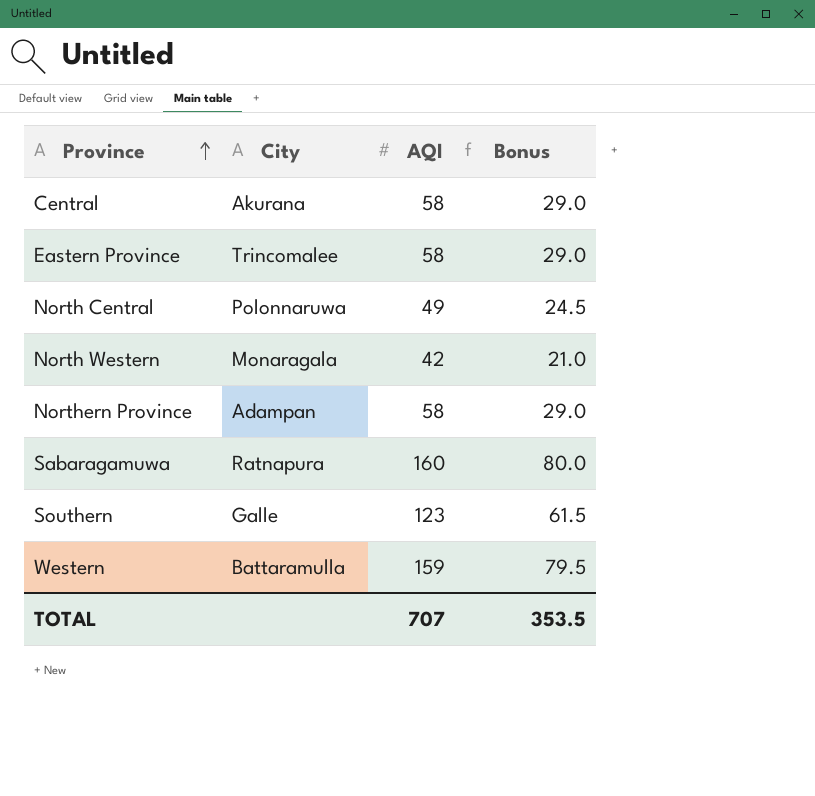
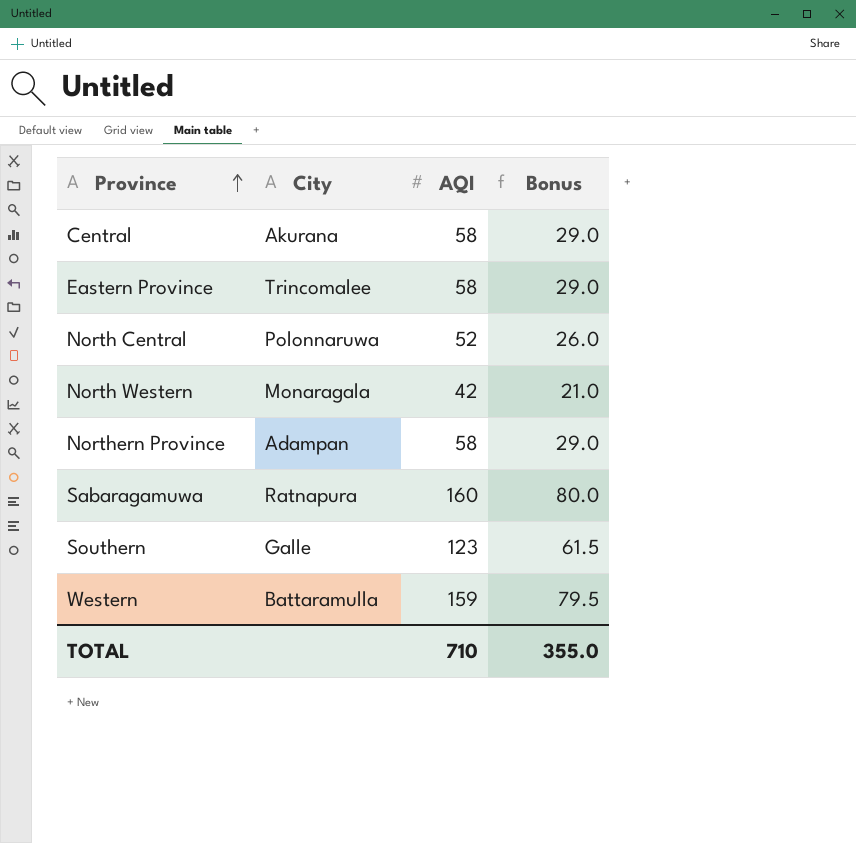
North Central | AQI: 49 -> 52
North Central | Bonus: 24.5 -> 26.0
TOTAL | AQI: 707 -> 710
TOTAL | Bonus: 353.5 -> 355.0

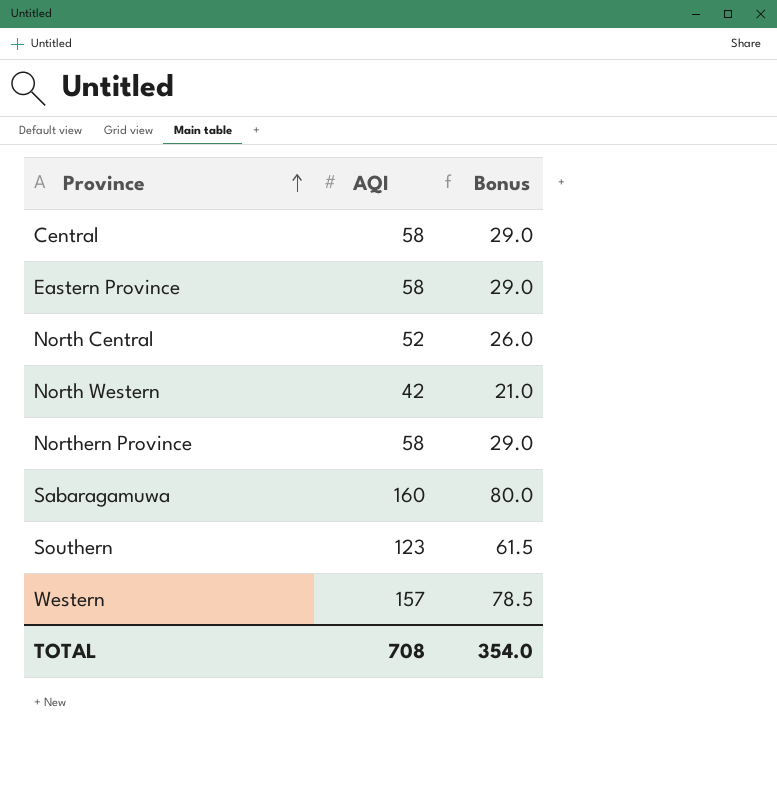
column City | position: 2 -> none
Western | AQI: 159 -> 157
Western | Bonus: 79.5 -> 78.5
TOTAL | AQI: 710 -> 708
TOTAL | Bonus: 355.0 -> 354.0

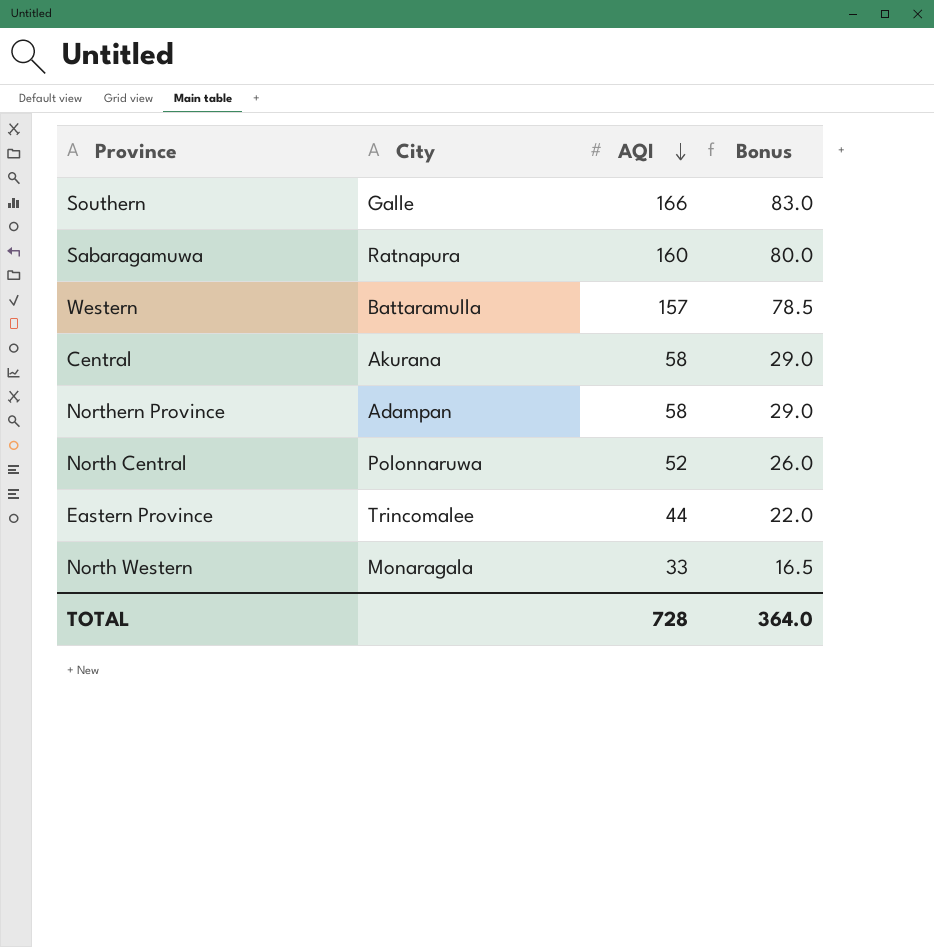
row order: Province ascending -> AQI descending
column City | position: none -> 2
Southern | AQI: 123 -> 166
Southern | Bonus: 61.5 -> 83.0
Eastern Province | AQI: 58 -> 44
Eastern Province | Bonus: 29.0 -> 22.0
North Western | AQI: 42 -> 33
North Western | Bonus: 21.0 -> 16.5
TOTAL | AQI: 708 -> 728
TOTAL | Bonus: 354.0 -> 364.0

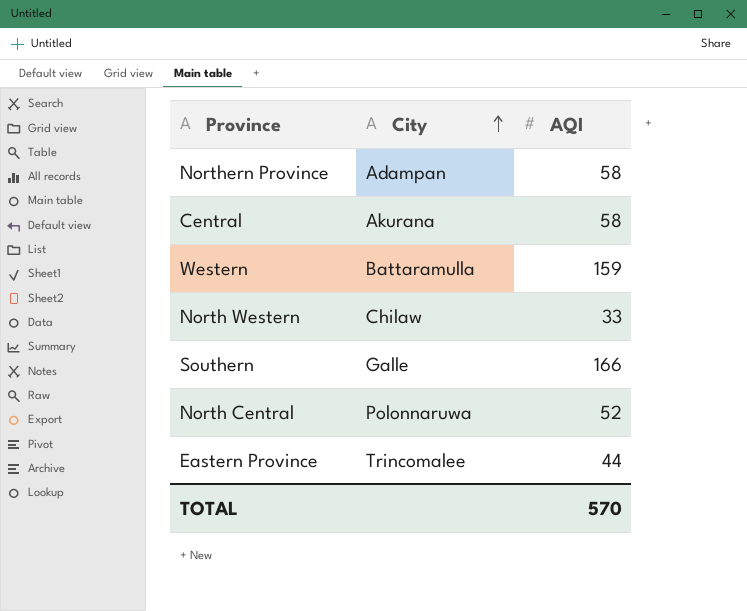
row order: AQI descending -> City ascending
column Bonus | formula: [AQI] * 0.5 -> none
row Sabaragamuwa: Ratnapura | 160 | 80.0 -> none
Western | AQI: 157 -> 159
North Western | City: Monaragala -> Chilaw
TOTAL | AQI: 728 -> 570

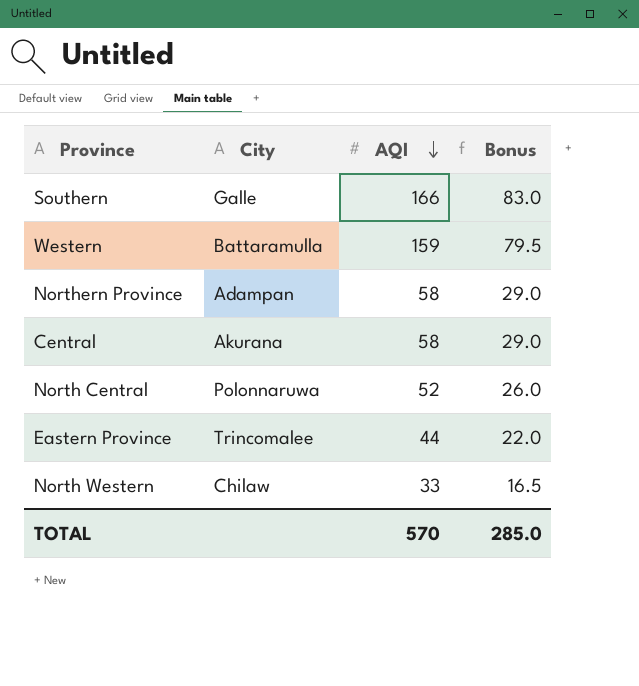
row order: City ascending -> AQI descending
column Bonus | formula: none -> [AQI] * 0.5

